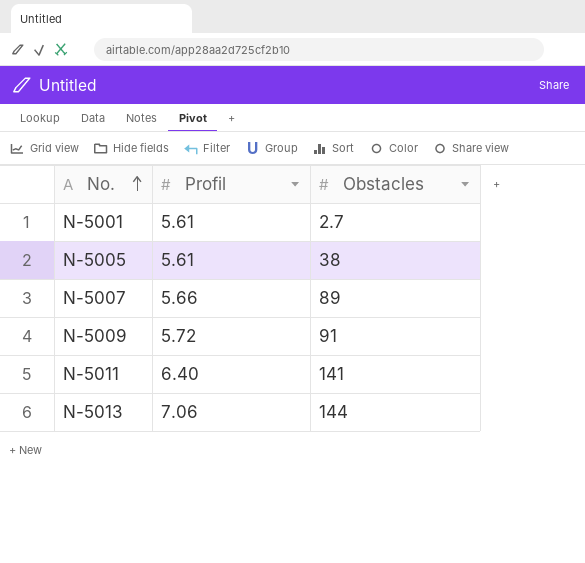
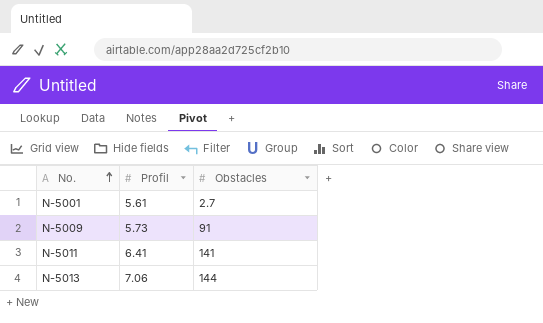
row N-5005: 5.61 | 38 -> none
row N-5007: 5.66 | 89 -> none
N-5009 | Profil: 5.72 -> 5.73
N-5011 | Profil: 6.40 -> 6.41

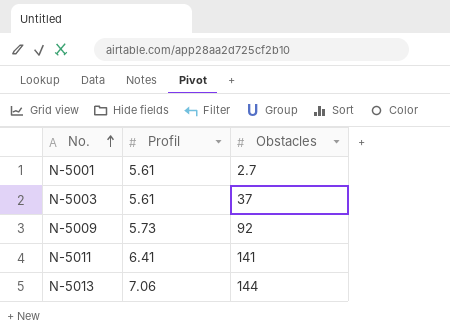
row N-5003: none -> 5.61 | 37
N-5009 | Obstacles: 91 -> 92

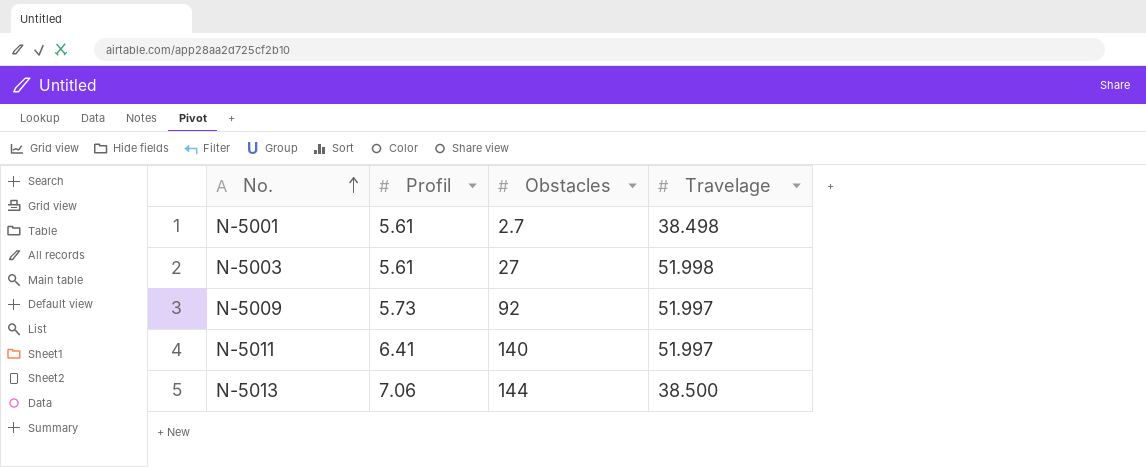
column Travelage | position: none -> 4
N-5003 | Obstacles: 37 -> 27
N-5011 | Obstacles: 141 -> 140

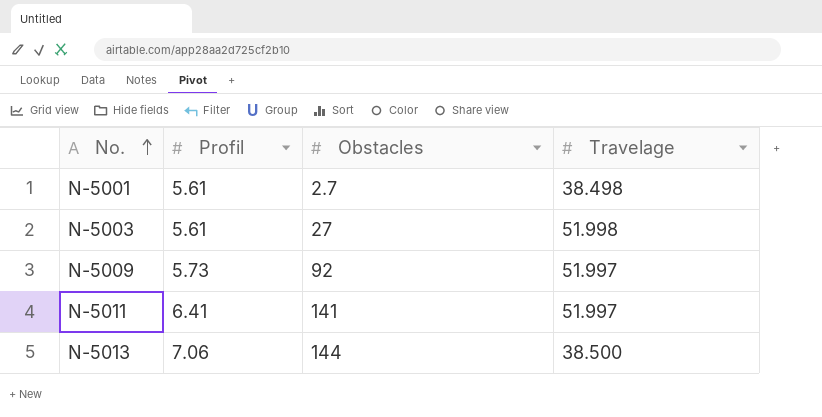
N-5011 | Obstacles: 140 -> 141

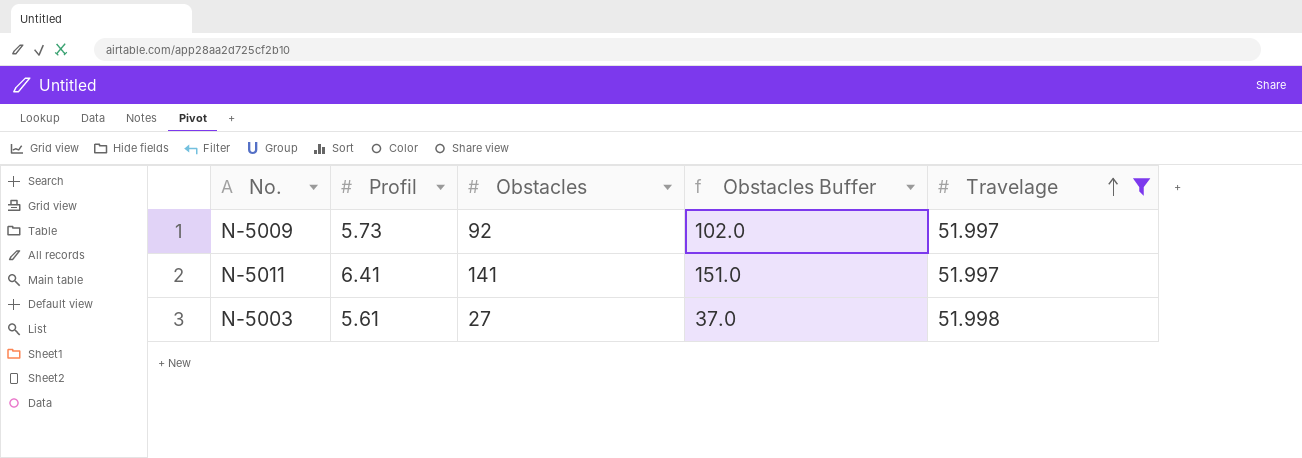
filter: none -> Travelage >= 51.997
row order: No. ascending -> Travelage ascending
column Obstacles Buffer | formula: none -> [Obstacles] + 10

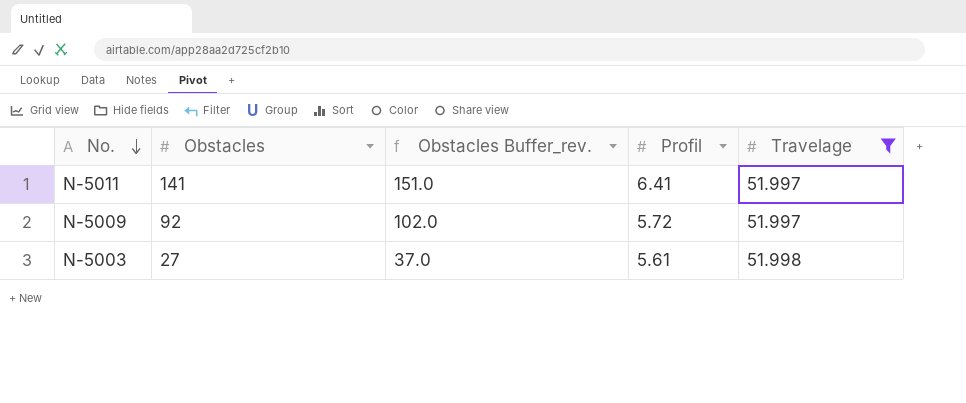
row order: Travelage ascending -> No. descending
column name: Obstacles Buffer -> Obstacles Buffer_rev.
column Profil | position: 2 -> 4
N-5009 | Profil: 5.73 -> 5.72

